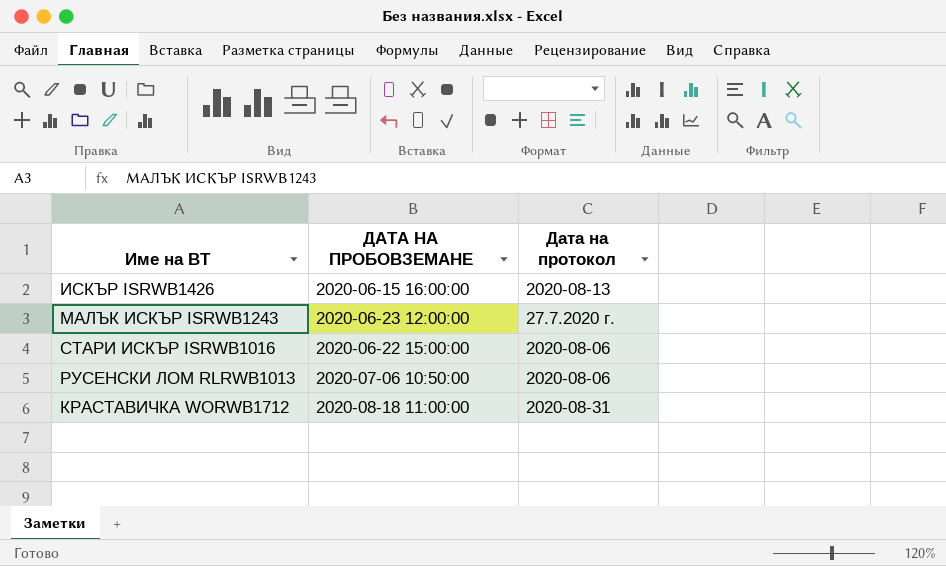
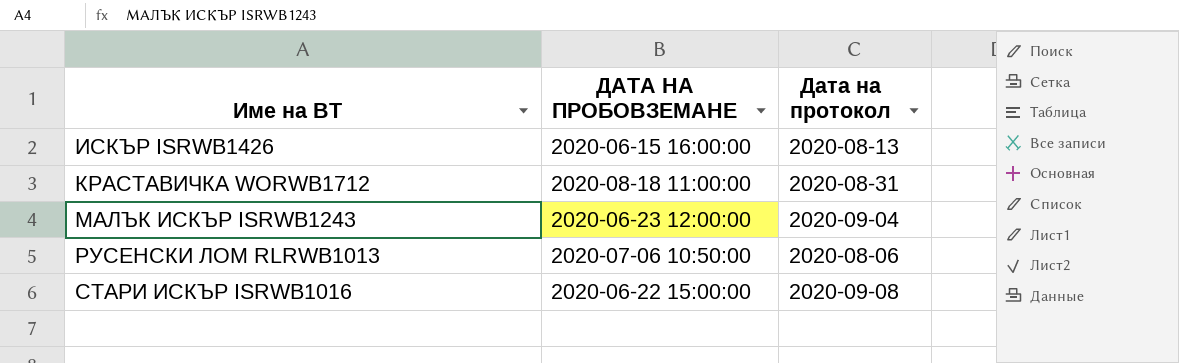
row order: none -> Име на ВТ ascending
МАЛЪК ИСКЪР ISRWB1243 | Дата на протокол: 27.7.2020 г. -> 2020-09-04
СТАРИ ИСКЪР ISRWB1016 | Дата на протокол: 2020-08-06 -> 2020-09-08

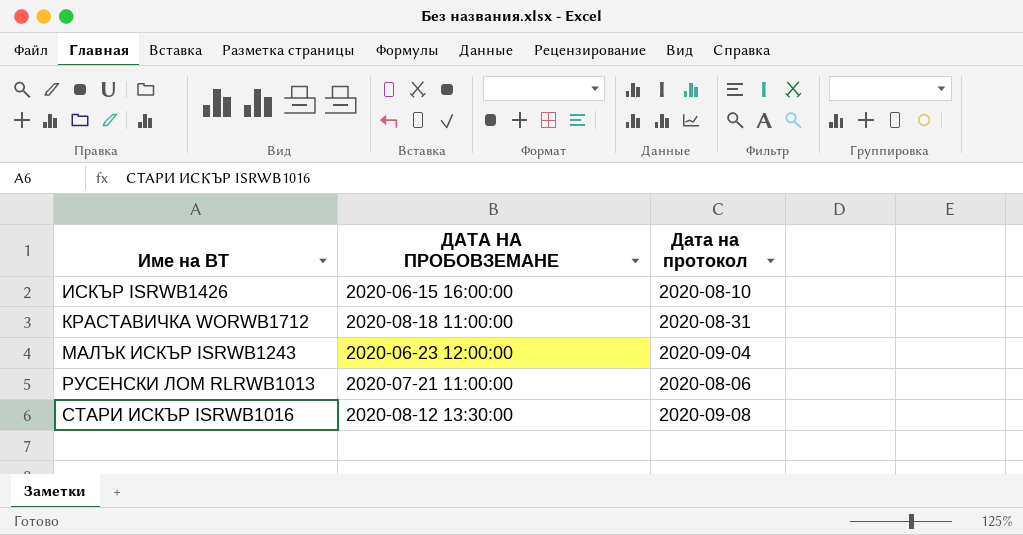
ИСКЪР ISRWB1426 | Дата на протокол: 2020-08-13 -> 2020-08-10
РУСЕНСКИ ЛОМ RLRWB1013 | ДАТА НА ПРОБОВЗЕМАНЕ: 2020-07-06 10:50:00 -> 2020-07-21 11:00:00
СТАРИ ИСКЪР ISRWB1016 | ДАТА НА ПРОБОВЗЕМАНЕ: 2020-06-22 15:00:00 -> 2020-08-12 13:30:00

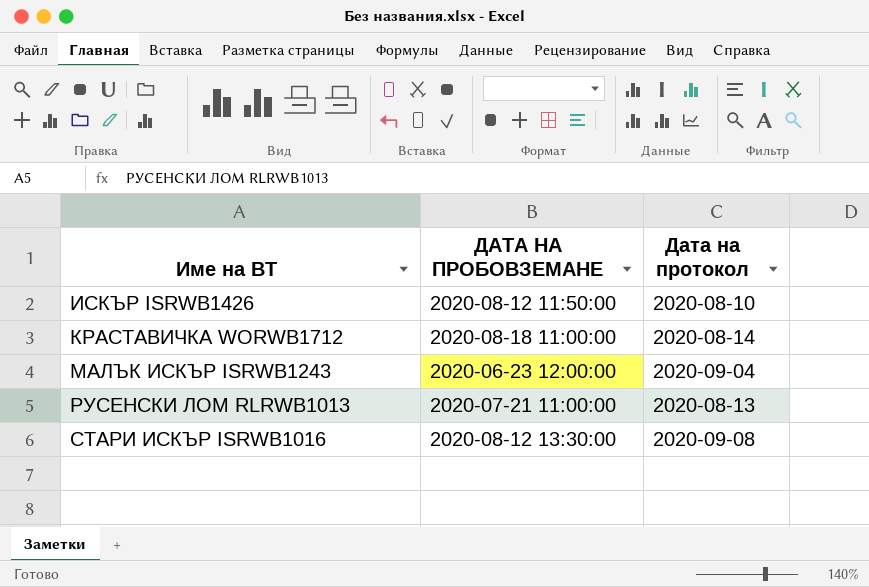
ИСКЪР ISRWB1426 | ДАТА НА ПРОБОВЗЕМАНЕ: 2020-06-15 16:00:00 -> 2020-08-12 11:50:00
КРАСТАВИЧКА WORWB1712 | Дата на протокол: 2020-08-31 -> 2020-08-14
РУСЕНСКИ ЛОМ RLRWB1013 | Дата на протокол: 2020-08-06 -> 2020-08-13

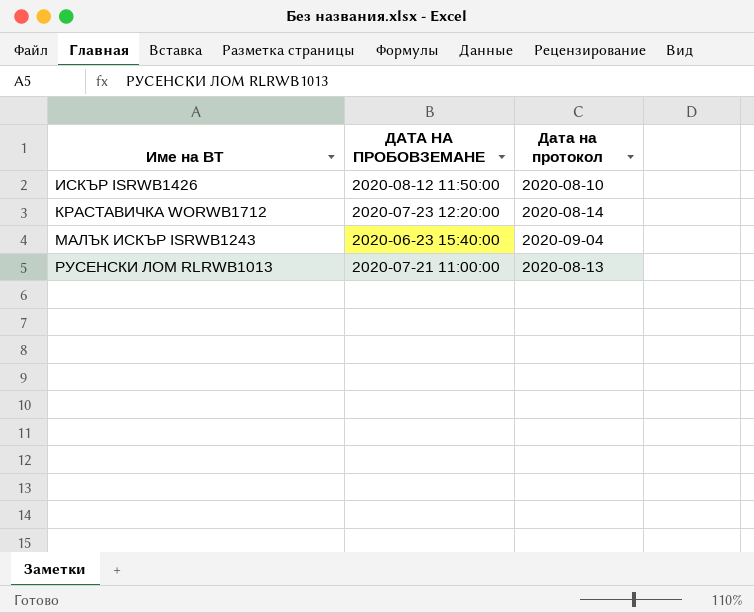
row СТАРИ ИСКЪР ISRWB1016: 2020-08-12 13:30:00 | 2020-09-08 -> none
КРАСТАВИЧКА WORWB1712 | ДАТА НА ПРОБОВЗЕМАНЕ: 2020-08-18 11:00:00 -> 2020-07-23 12:20:00
МАЛЪК ИСКЪР ISRWB1243 | ДАТА НА ПРОБОВЗЕМАНЕ: 2020-06-23 12:00:00 -> 2020-06-23 15:40:00

